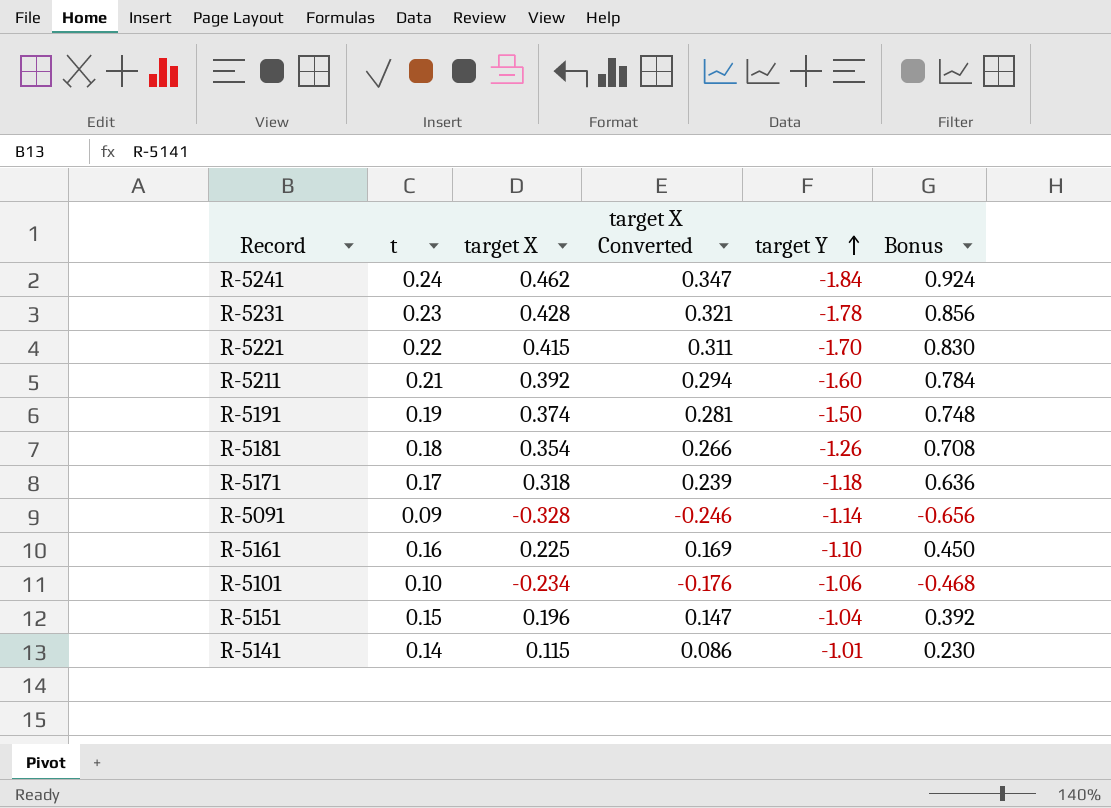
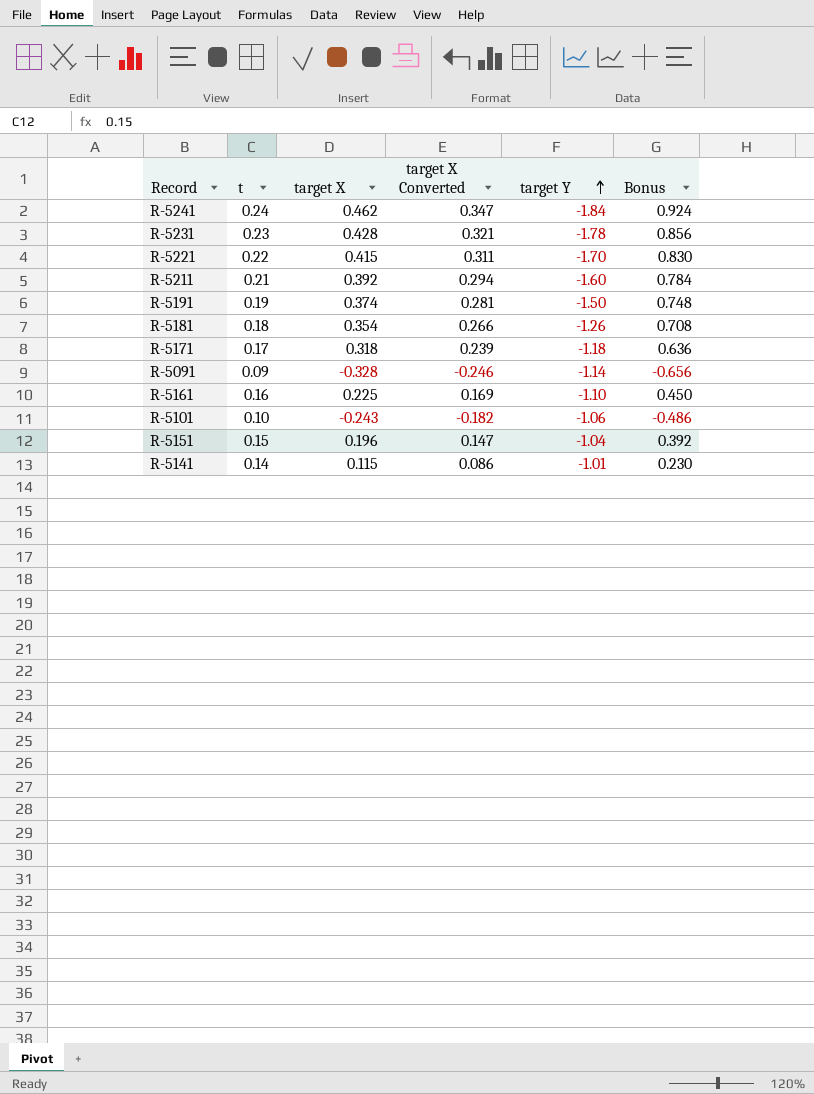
R-5101 | target X: -0.234 -> -0.243
R-5101 | target X Converted: -0.176 -> -0.182
R-5101 | Bonus: -0.468 -> -0.486

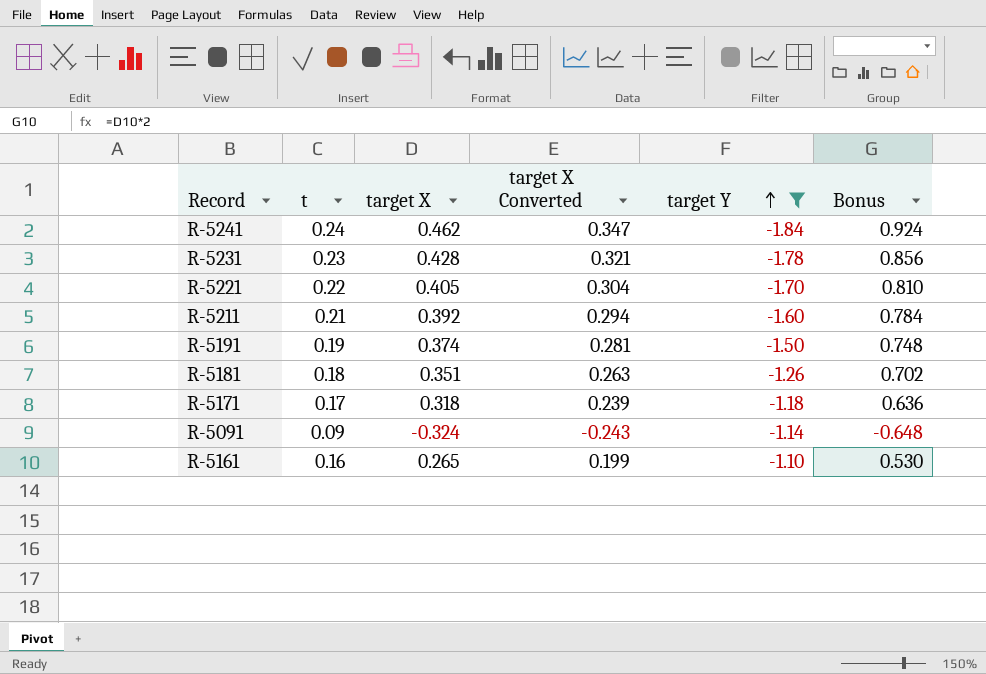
filter: none -> target Y <= -1.10
R-5221 | target X: 0.415 -> 0.405
R-5221 | target X Converted: 0.311 -> 0.304
R-5221 | Bonus: 0.830 -> 0.810
R-5181 | target X: 0.354 -> 0.351
R-5181 | target X Converted: 0.266 -> 0.263
R-5181 | Bonus: 0.708 -> 0.702
R-5091 | target X: -0.328 -> -0.324
R-5091 | target X Converted: -0.246 -> -0.243
R-5091 | Bonus: -0.656 -> -0.648
R-5161 | target X: 0.225 -> 0.265
R-5161 | target X Converted: 0.169 -> 0.199
R-5161 | Bonus: 0.450 -> 0.530

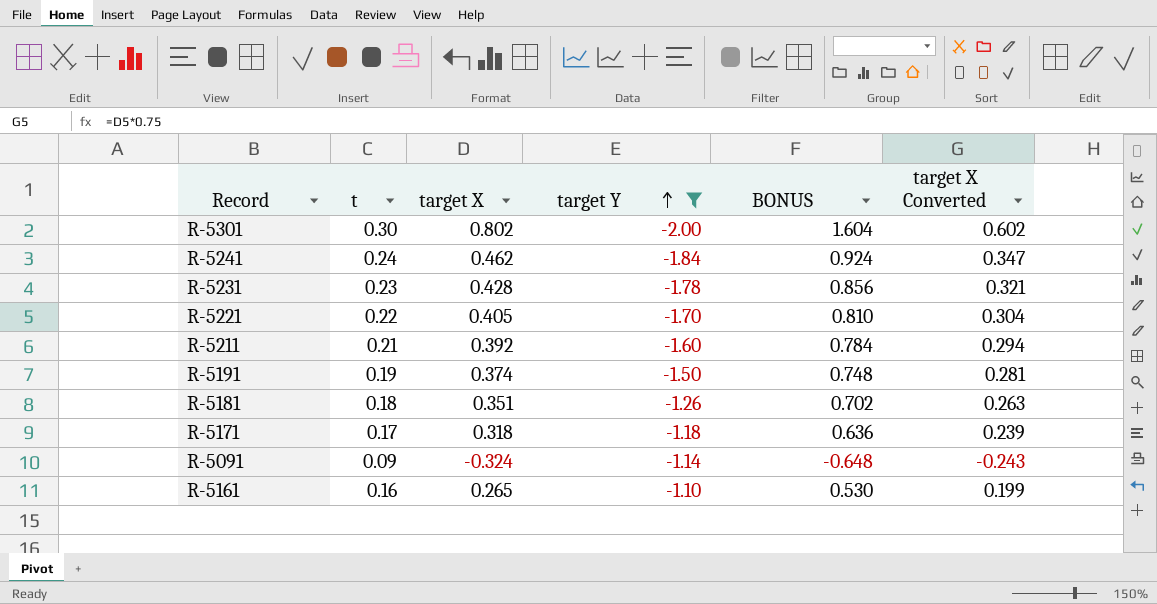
column name: Bonus -> BONUS
column target X Converted | position: 4 -> 6
row R-5301: none -> 0.30 | 0.802 | -2.00 | 1.604 | 0.602

